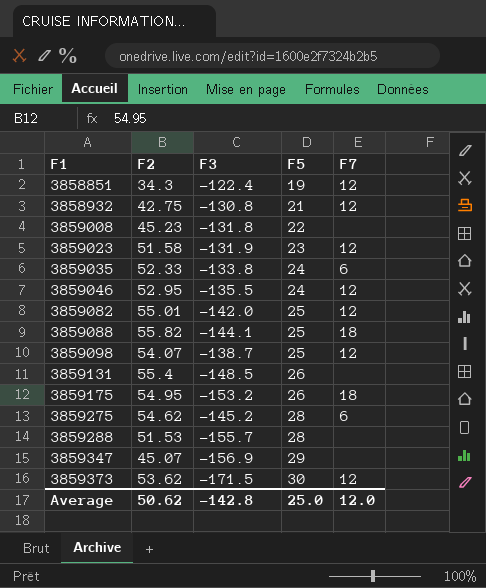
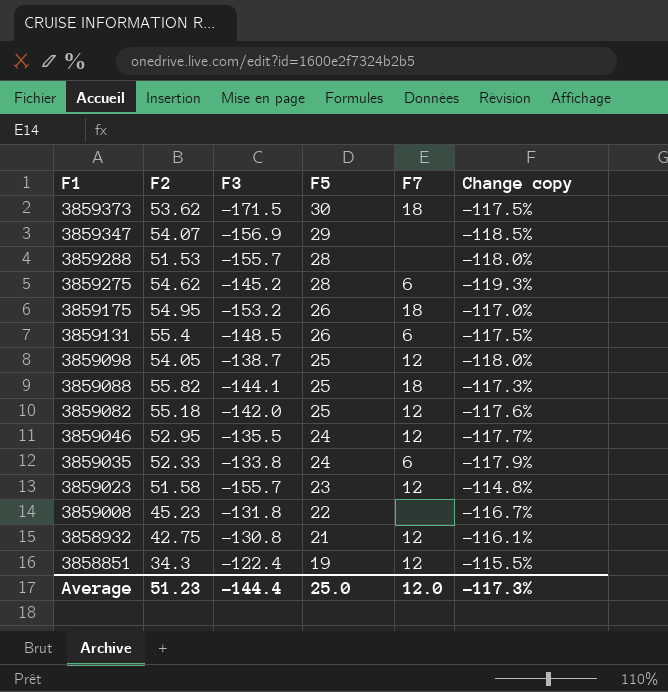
row order: F1 ascending -> F1 descending
column Change copy | formula: none -> ([F5] - [F3]) / [F3]
3859373 | F7: 12 -> 18
3859347 | F2: 45.07 -> 54.07
3859131 | F7: none -> 6
3859098 | F2: 54.07 -> 54.05
3859082 | F2: 55.01 -> 55.18
3859023 | F3: -131.9 -> -155.7
Average | F2: 50.62 -> 51.23
Average | F3: -142.8 -> -144.4

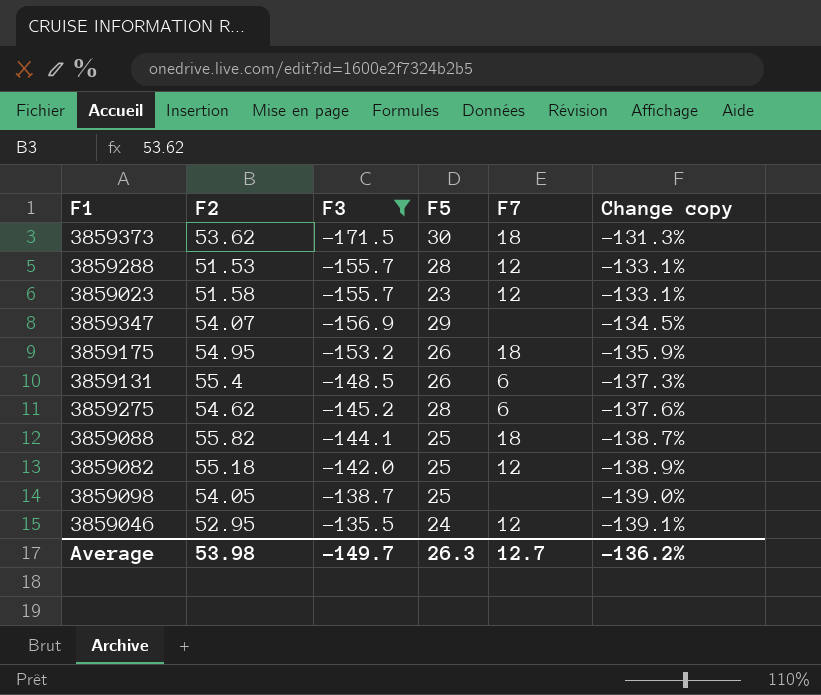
filter: none -> F3 <= -135.5
row order: F1 descending -> Change copy descending
column Change copy | formula: ([F5] - [F3]) / [F3] -> ([F2] - [F3]) / [F3]
3859288 | F7: none -> 12
3859098 | F7: 12 -> none
Average | F2: 51.23 -> 53.98
Average | F3: -144.4 -> -149.7
Average | F5: 25.0 -> 26.3
Average | F7: 12.0 -> 12.7
Average | Change copy: -117.3% -> -136.2%

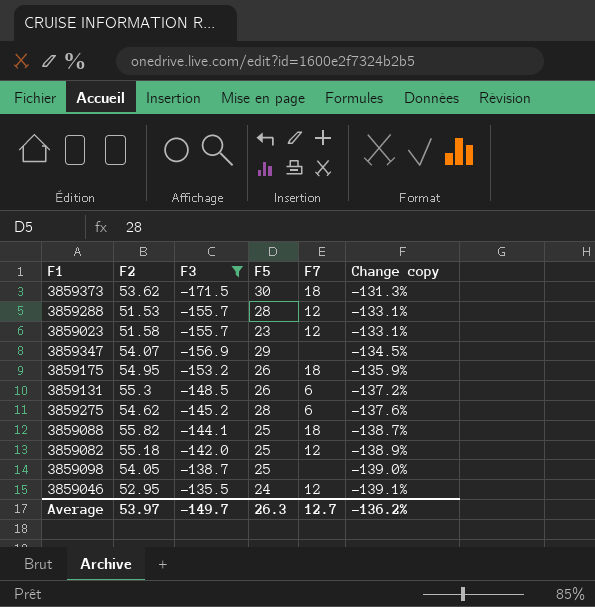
3859131 | F2: 55.4 -> 55.3
3859131 | Change copy: -137.3% -> -137.2%
Average | F2: 53.98 -> 53.97

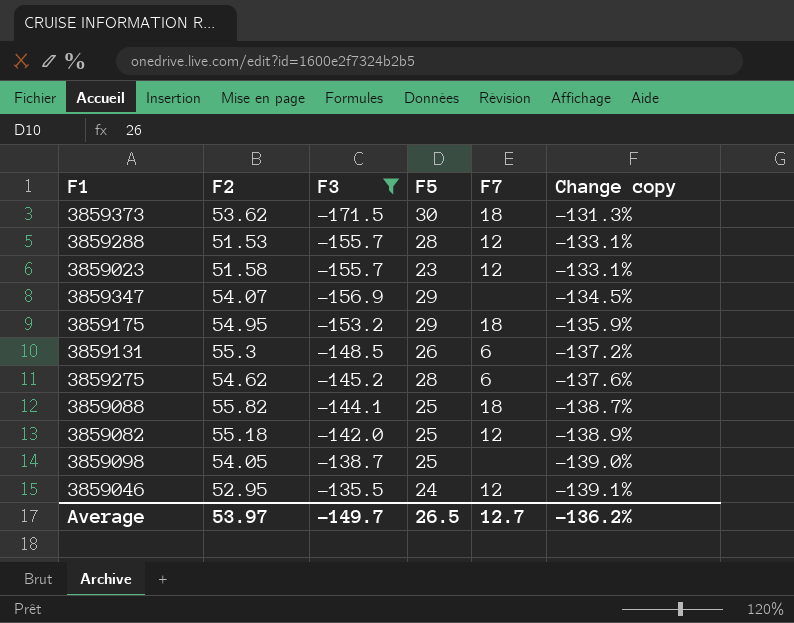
3859175 | F5: 26 -> 29
Average | F5: 26.3 -> 26.5

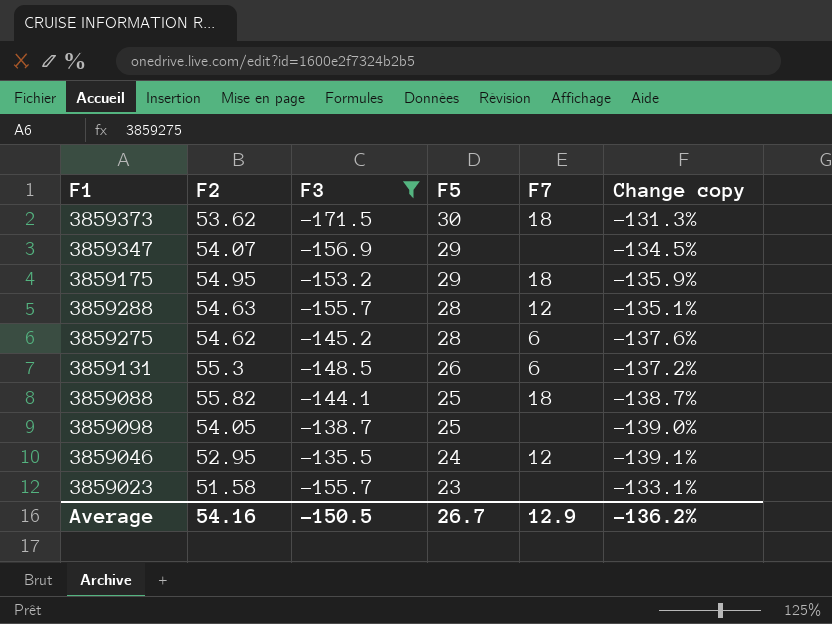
row order: Change copy descending -> F5 descending
row 3859082: 55.18 | -142.0 | 25 | 12 | -138.9% -> none
3859288 | F2: 51.53 -> 54.63
3859288 | Change copy: -133.1% -> -135.1%
3859023 | F7: 12 -> none
Average | F2: 53.97 -> 54.16
Average | F3: -149.7 -> -150.5
Average | F5: 26.5 -> 26.7
Average | F7: 12.7 -> 12.9

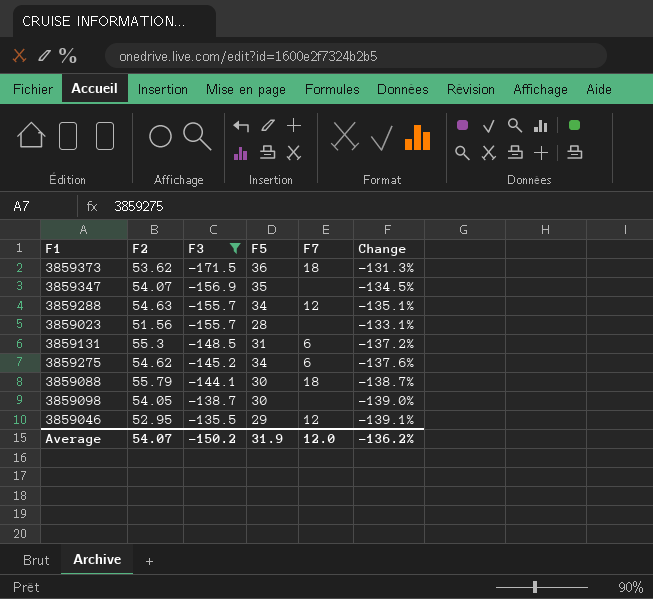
row order: F5 descending -> F3 ascending
column name: Change copy -> Change
row 3859175: 54.95 | -153.2 | 29 | 18 | -135.9% -> none
3859373 | F5: 30 -> 36
3859347 | F5: 29 -> 35
3859288 | F5: 28 -> 34
3859023 | F2: 51.58 -> 51.56
3859023 | F5: 23 -> 28
3859131 | F5: 26 -> 31
3859275 | F5: 28 -> 34
3859088 | F2: 55.82 -> 55.79
3859088 | F5: 25 -> 30
3859098 | F5: 25 -> 30
3859046 | F5: 24 -> 29
Average | F2: 54.16 -> 54.07
Average | F3: -150.5 -> -150.2
Average | F5: 26.7 -> 31.9
Average | F7: 12.9 -> 12.0

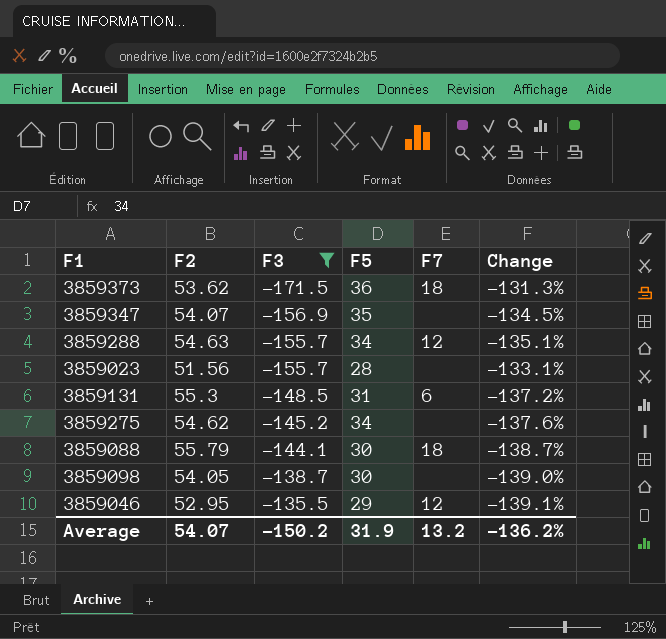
3859275 | F7: 6 -> none
Average | F7: 12.0 -> 13.2

